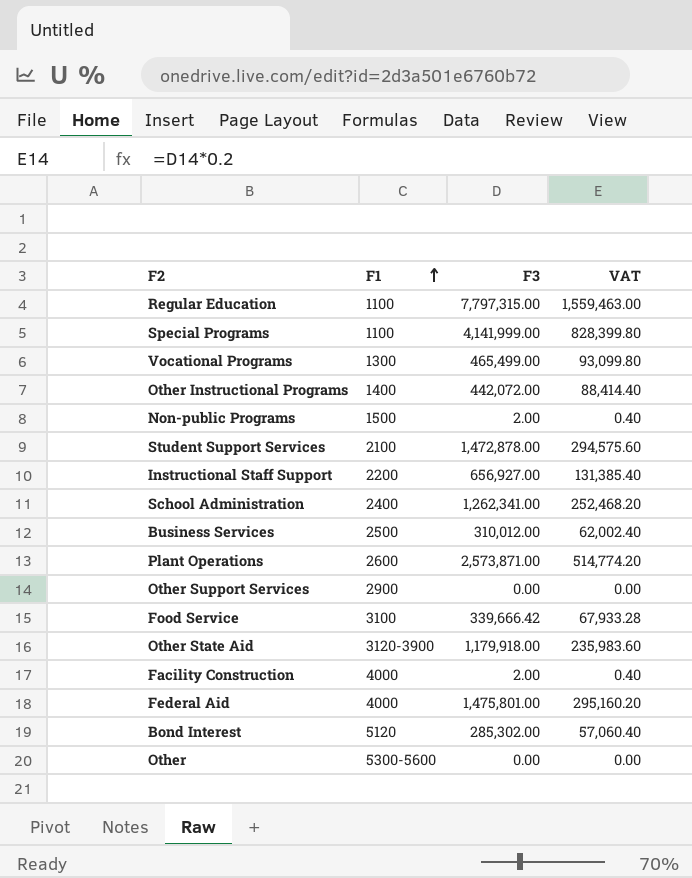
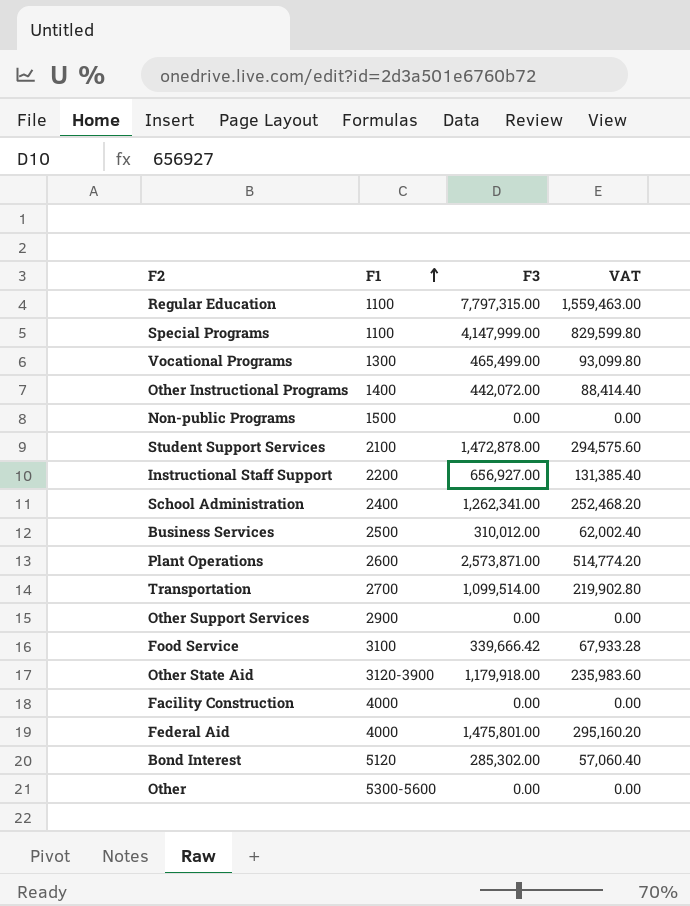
Special Programs | F3: 4,141,999.00 -> 4,147,999.00
Special Programs | VAT: 828,399.80 -> 829,599.80
Non-public Programs | F3: 2.00 -> 0.00
Non-public Programs | VAT: 0.40 -> 0.00
row Transportation: none -> 2700 | 1,099,514.00 | 219,902.80
Facility Construction | F3: 2.00 -> 0.00
Facility Construction | VAT: 0.40 -> 0.00

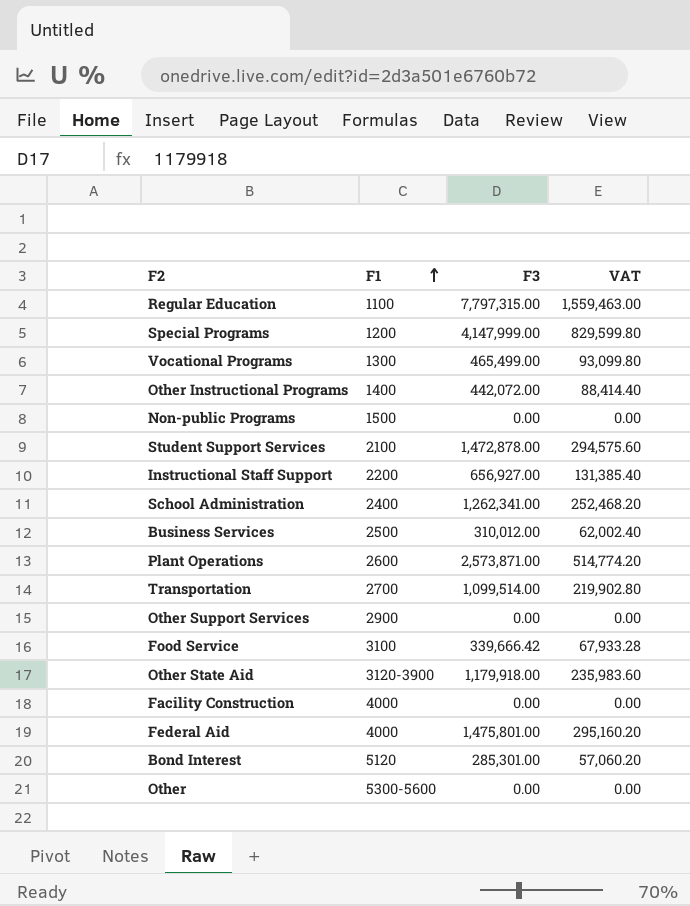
Special Programs | F1: 1100 -> 1200
Bond Interest | F3: 285,302.00 -> 285,301.00
Bond Interest | VAT: 57,060.40 -> 57,060.20

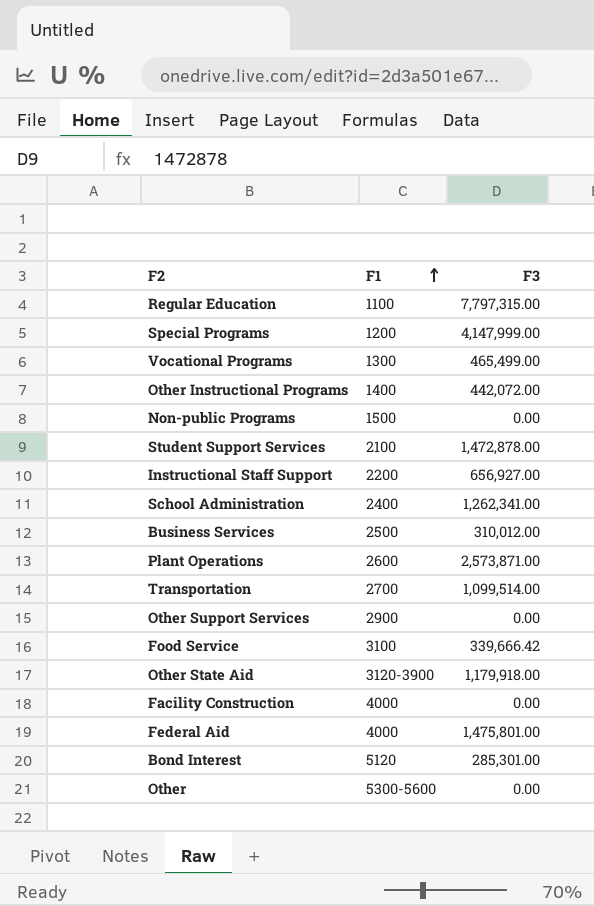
column VAT | formula: [F3] * 0.2 -> none

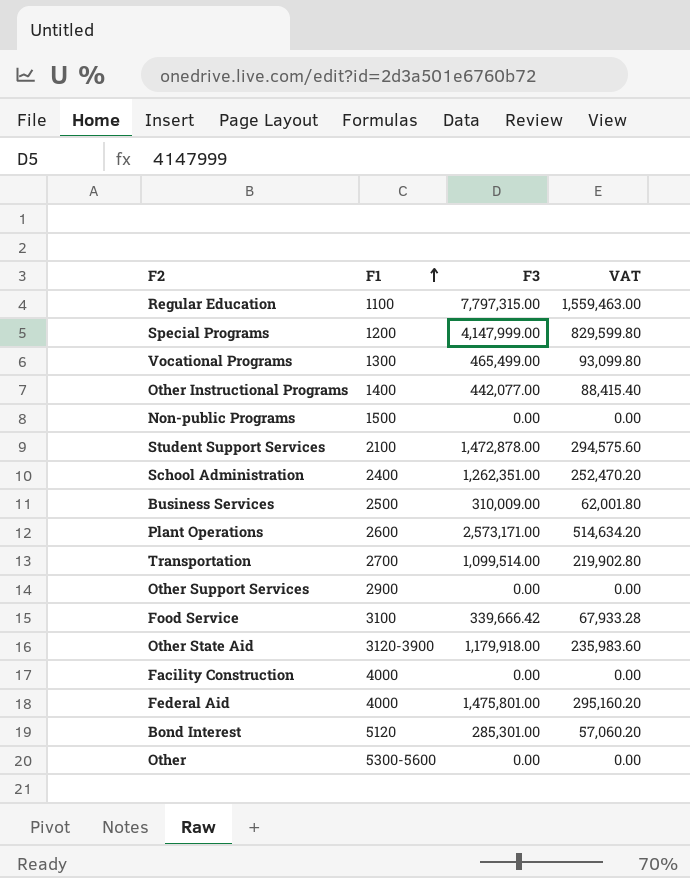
column VAT | formula: none -> [F3] * 0.2
row Instructional Staff Support: 2200 | 656,927.00 -> none
Other Instructional Programs | F3: 442,072.00 -> 442,077.00
School Administration | F3: 1,262,341.00 -> 1,262,351.00
Business Services | F3: 310,012.00 -> 310,009.00
Plant Operations | F3: 2,573,871.00 -> 2,573,171.00

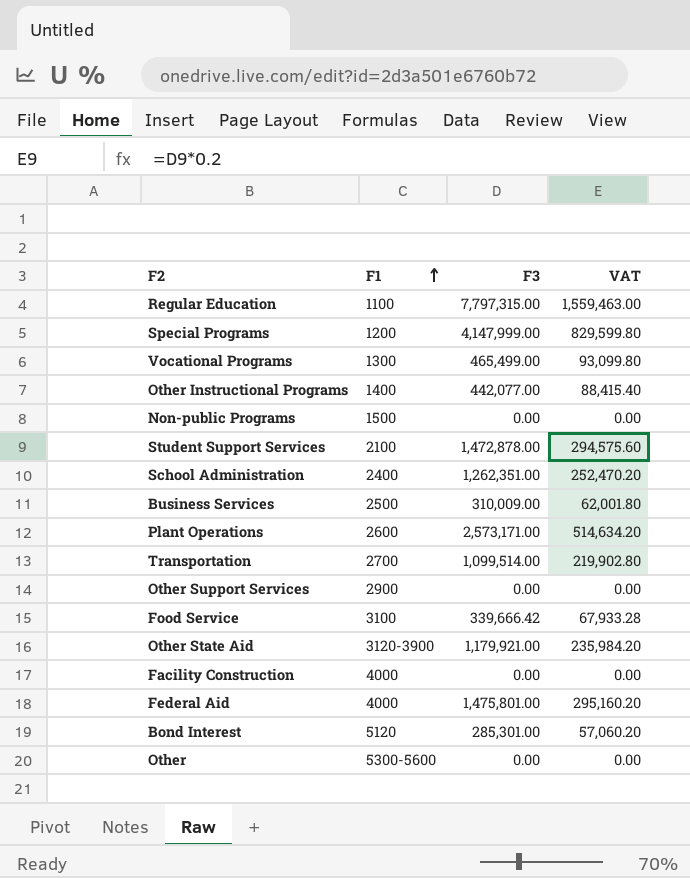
Other State Aid | F3: 1,179,918.00 -> 1,179,921.00
Other State Aid | VAT: 235,983.60 -> 235,984.20

